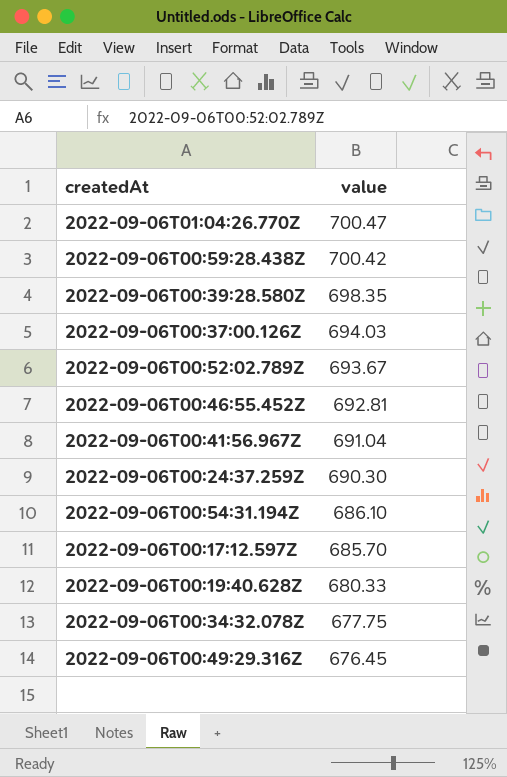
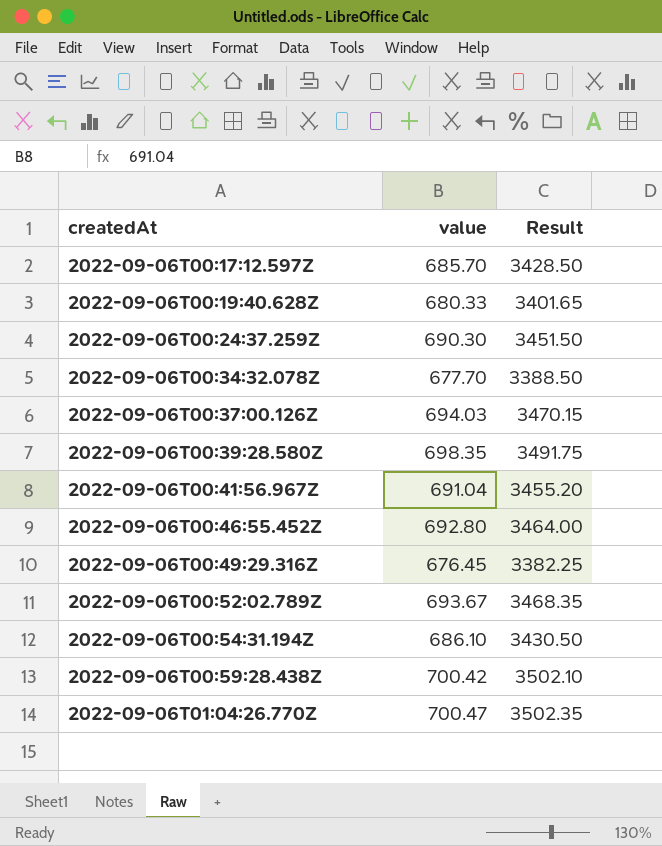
row order: value descending -> createdAt ascending
column Result | formula: none -> [value] * 5
2022-09-06T00:34:32.078Z | value: 677.75 -> 677.70
2022-09-06T00:46:55.452Z | value: 692.81 -> 692.80

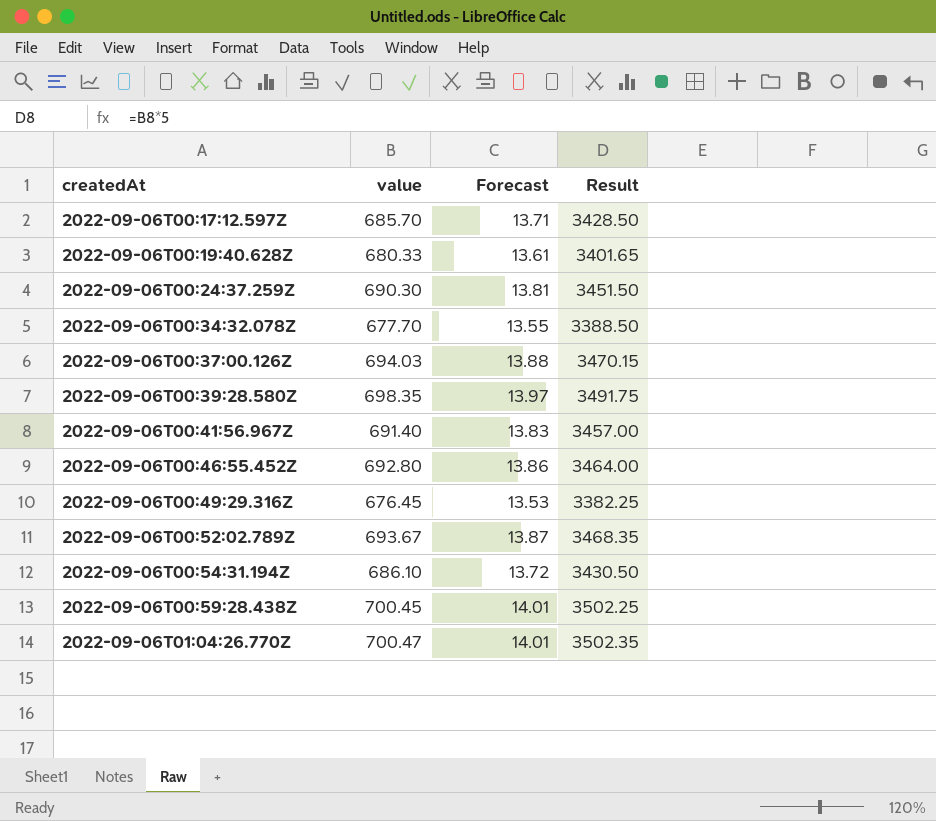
column Forecast | formula: none -> [value] * 0.02
2022-09-06T00:41:56.967Z | value: 691.04 -> 691.40
2022-09-06T00:41:56.967Z | Result: 3455.20 -> 3457.00
2022-09-06T00:59:28.438Z | value: 700.42 -> 700.45
2022-09-06T00:59:28.438Z | Result: 3502.10 -> 3502.25

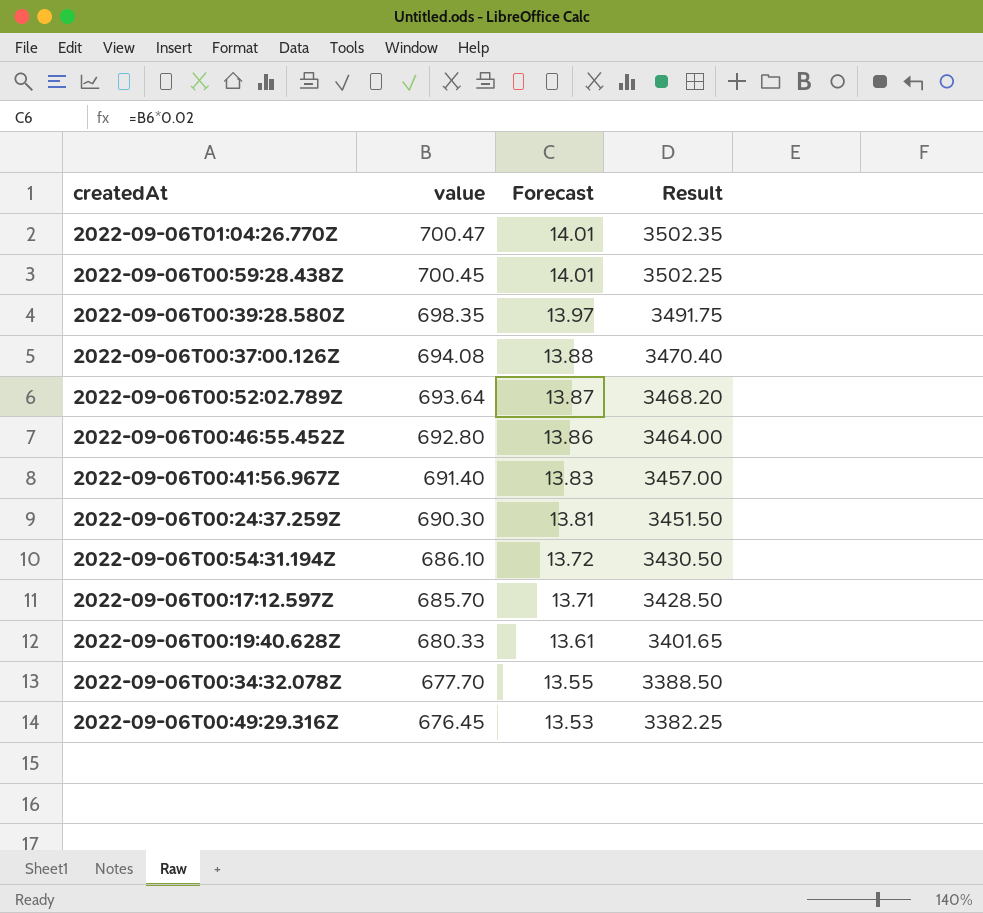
row order: createdAt ascending -> value descending
2022-09-06T00:37:00.126Z | value: 694.03 -> 694.08
2022-09-06T00:37:00.126Z | Result: 3470.15 -> 3470.40
2022-09-06T00:52:02.789Z | value: 693.67 -> 693.64
2022-09-06T00:52:02.789Z | Result: 3468.35 -> 3468.20

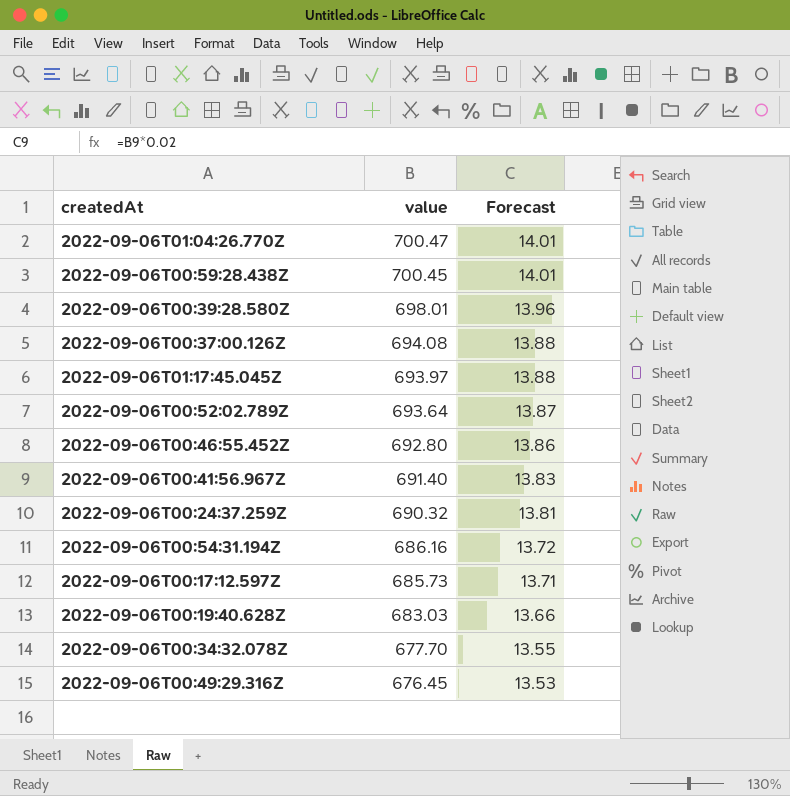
column Result | formula: [value] * 5 -> none
2022-09-06T00:39:28.580Z | value: 698.35 -> 698.01
2022-09-06T00:39:28.580Z | Forecast: 13.97 -> 13.96
row 2022-09-06T01:17:45.045Z: none -> 693.97 | 13.88
2022-09-06T00:24:37.259Z | value: 690.30 -> 690.32
2022-09-06T00:54:31.194Z | value: 686.10 -> 686.16
2022-09-06T00:17:12.597Z | value: 685.70 -> 685.73
2022-09-06T00:19:40.628Z | value: 680.33 -> 683.03
2022-09-06T00:19:40.628Z | Forecast: 13.61 -> 13.66

